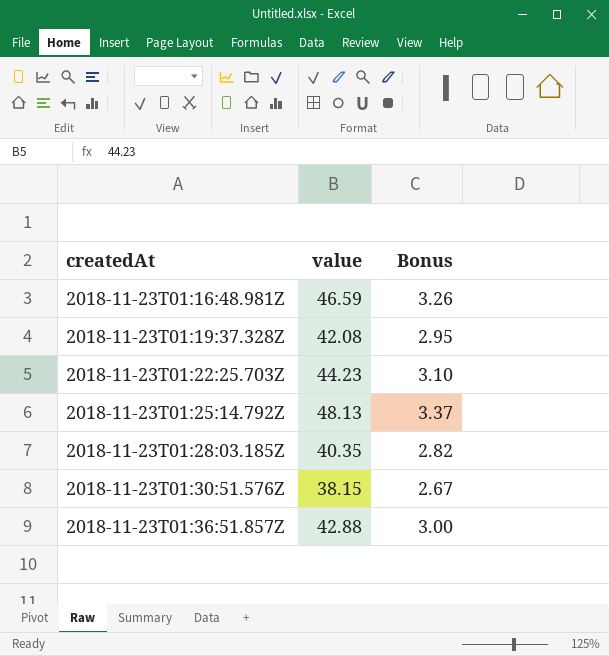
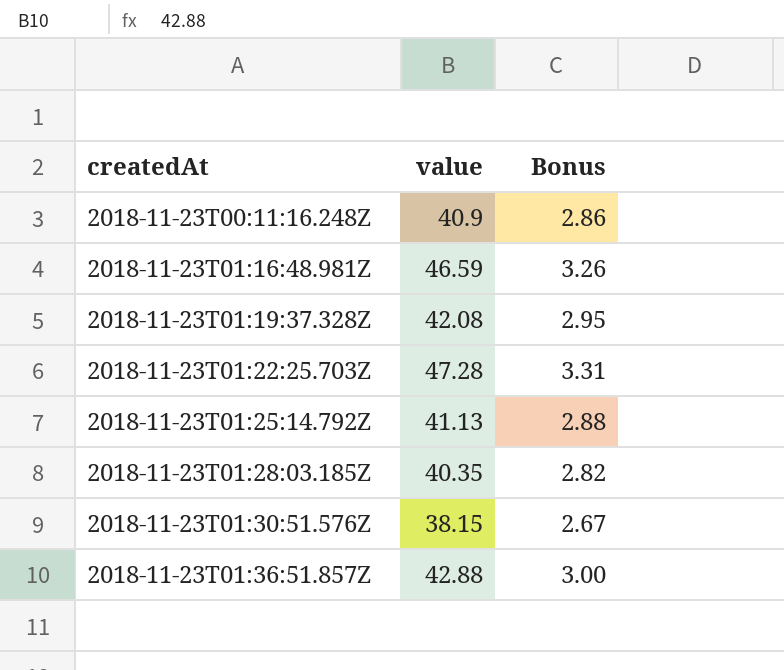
row 2018-11-23T00:11:16.248Z: none -> 40.9 | 2.86
2018-11-23T01:22:25.703Z | value: 44.23 -> 47.28
2018-11-23T01:22:25.703Z | Bonus: 3.10 -> 3.31
2018-11-23T01:25:14.792Z | value: 48.13 -> 41.13
2018-11-23T01:25:14.792Z | Bonus: 3.37 -> 2.88

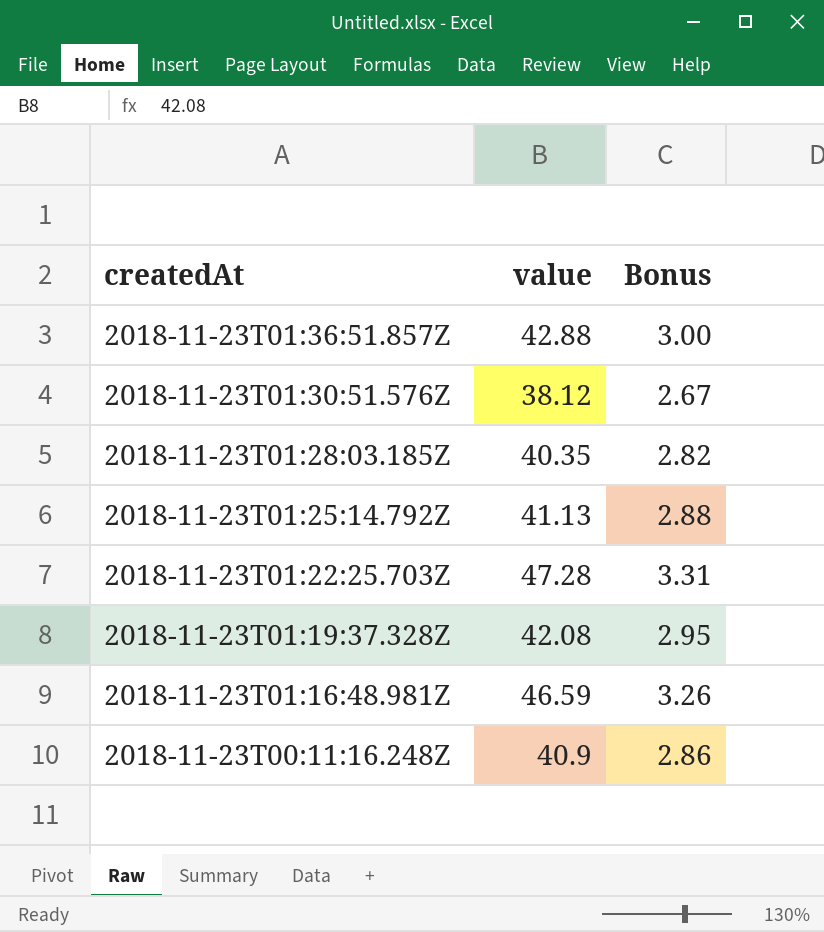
row order: createdAt ascending -> createdAt descending
2018-11-23T01:30:51.576Z | value: 38.15 -> 38.12

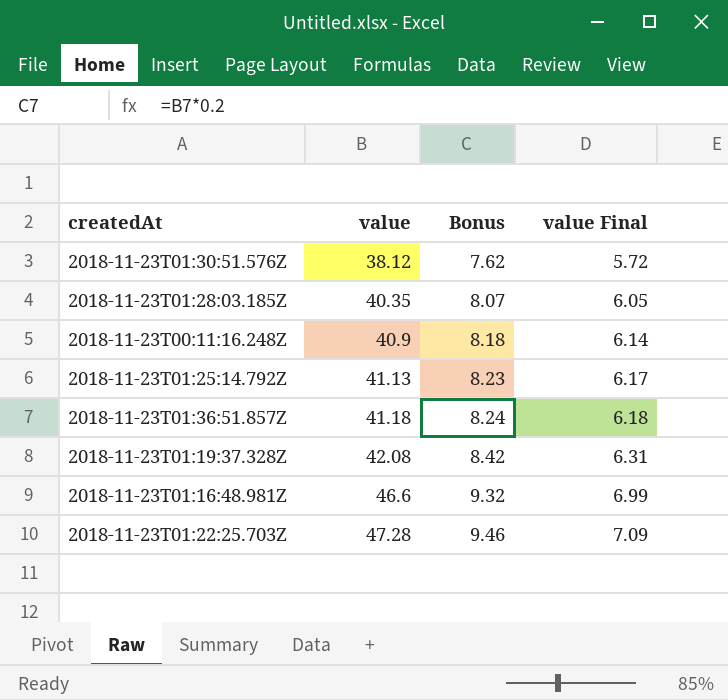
row order: createdAt descending -> value ascending
column Bonus | formula: [value] * 0.07 -> [value] * 0.2
column value Final | formula: none -> [value] * 0.15
2018-11-23T01:36:51.857Z | value: 42.88 -> 41.18
2018-11-23T01:16:48.981Z | value: 46.59 -> 46.6

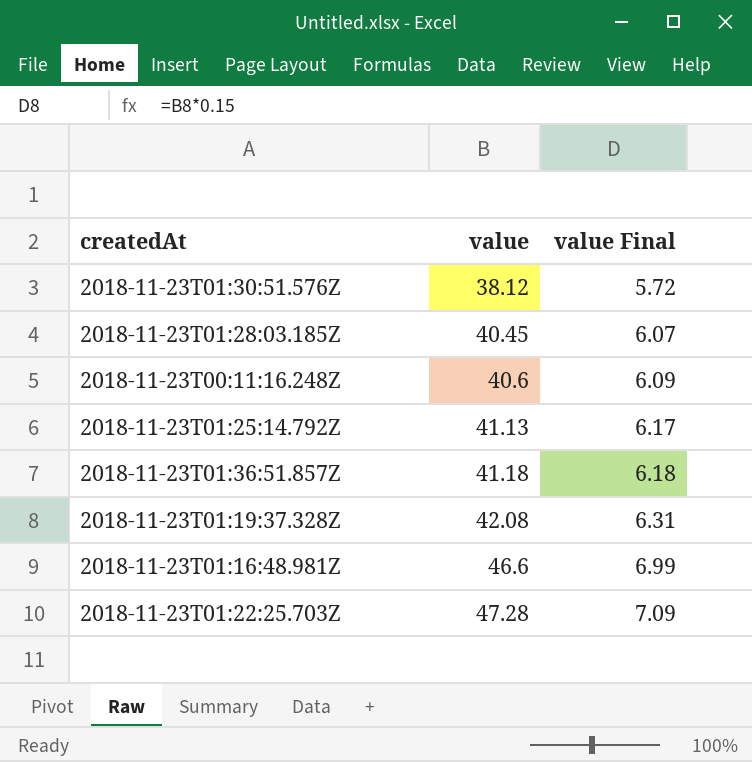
column Bonus | formula: [value] * 0.2 -> none
2018-11-23T01:28:03.185Z | value: 40.35 -> 40.45
2018-11-23T01:28:03.185Z | value Final: 6.05 -> 6.07
2018-11-23T00:11:16.248Z | value: 40.9 -> 40.6
2018-11-23T00:11:16.248Z | value Final: 6.14 -> 6.09

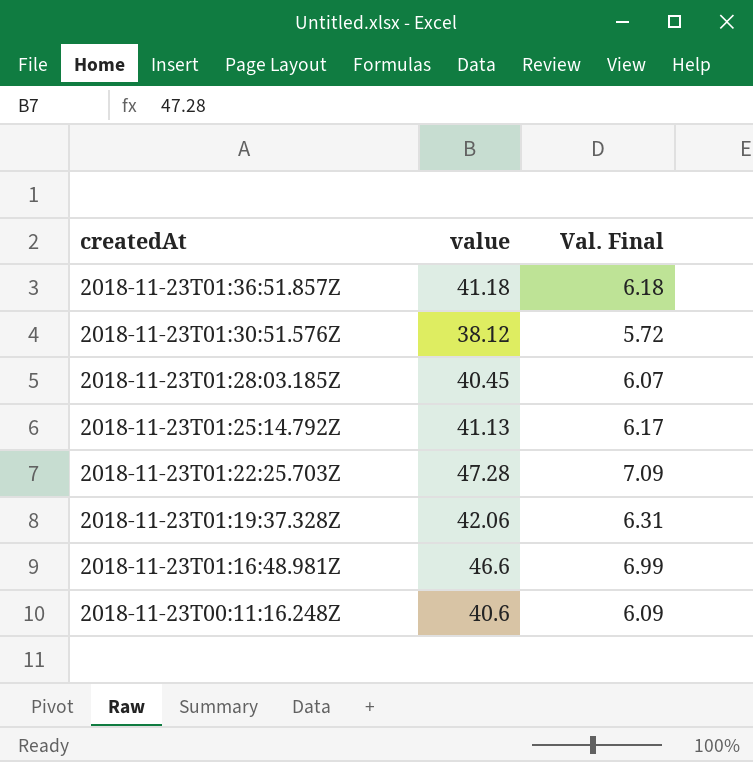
row order: value ascending -> createdAt descending
column name: value Final -> Val. Final
2018-11-23T01:19:37.328Z | value: 42.08 -> 42.06

